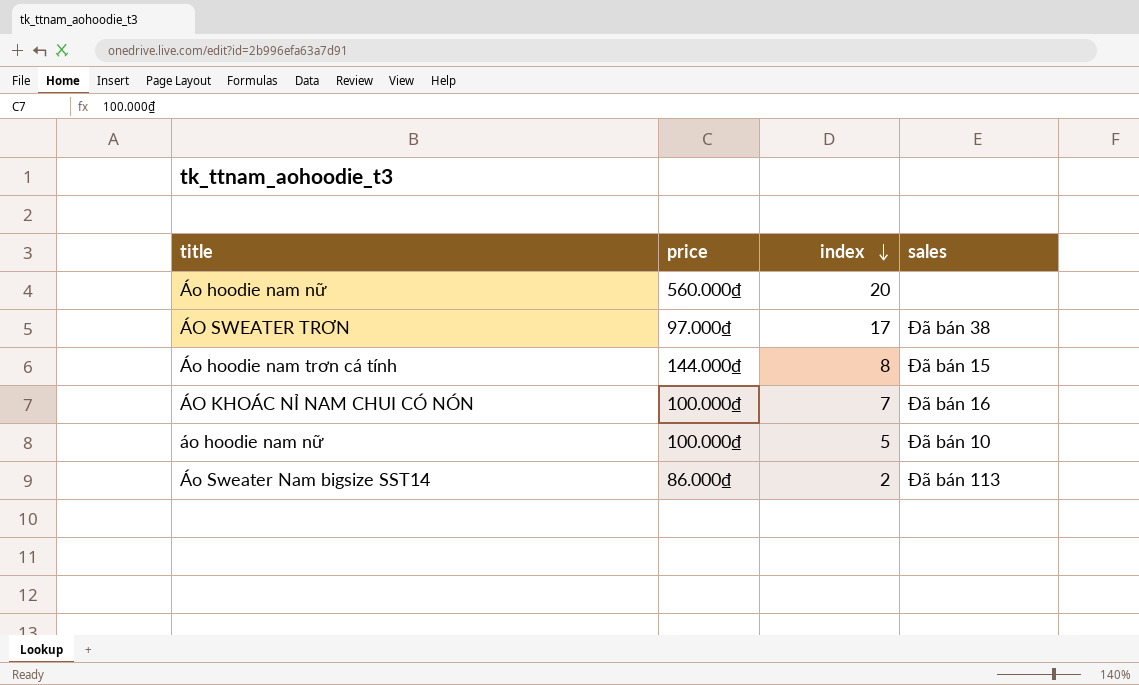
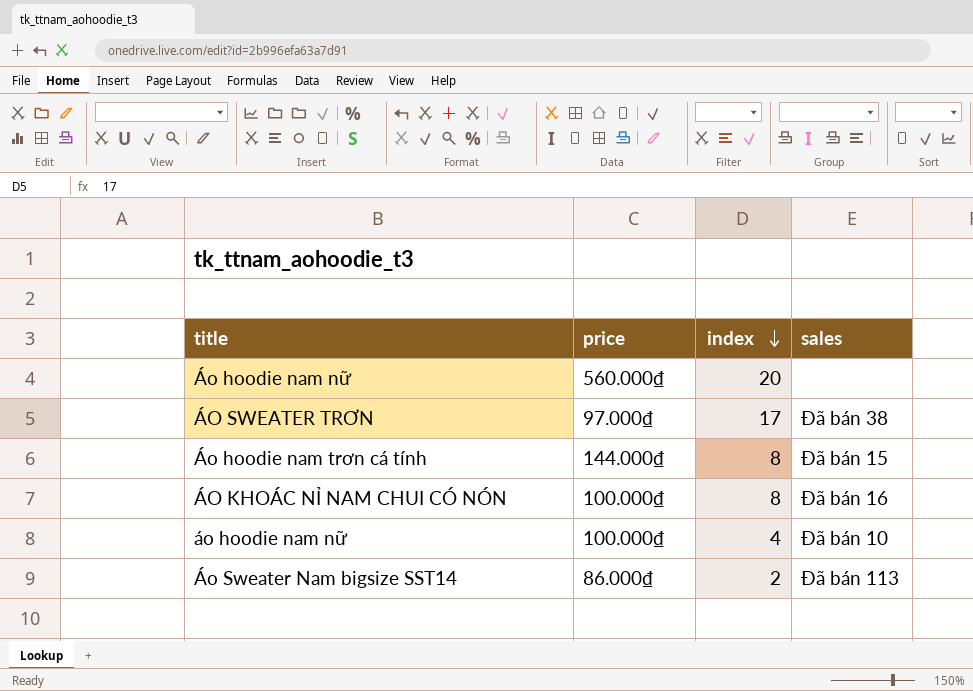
ÁO KHOÁC NỈ NAM CHUI CÓ NÓN | index: 7 -> 8
áo hoodie nam nữ | index: 5 -> 4

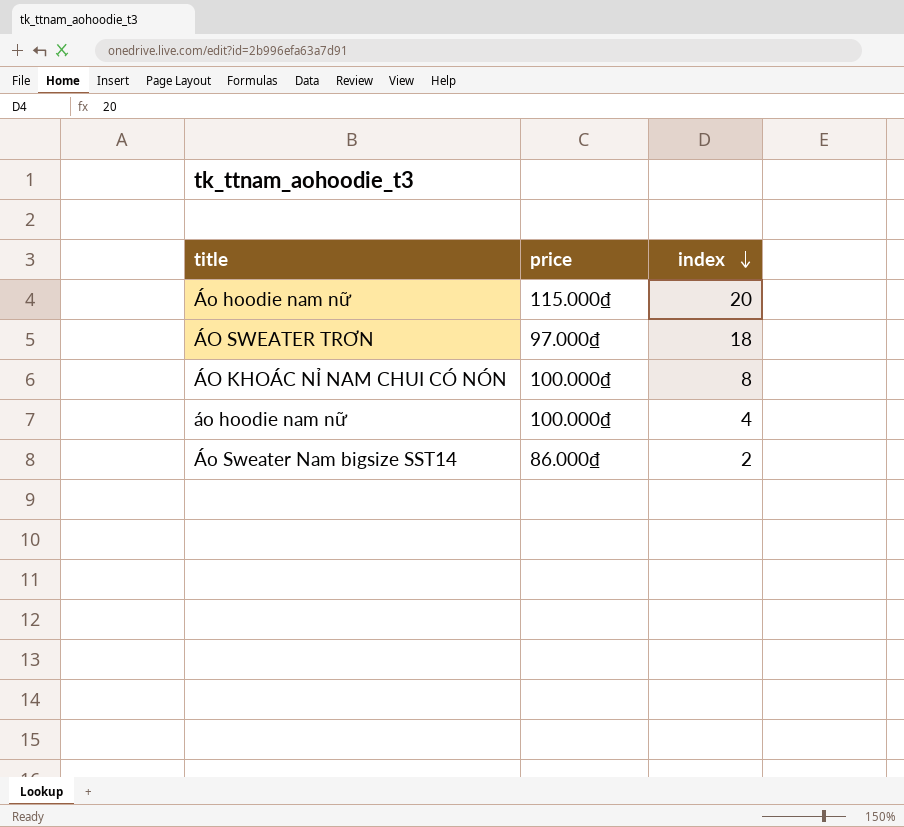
column sales | position: 4 -> none
row Áo hoodie nam trơn cá tính: 144.000₫ | 8 | Đã bán 15 -> none
Áo hoodie nam nữ | price: 560.000₫ -> 115.000₫
ÁO SWEATER TRƠN | index: 17 -> 18

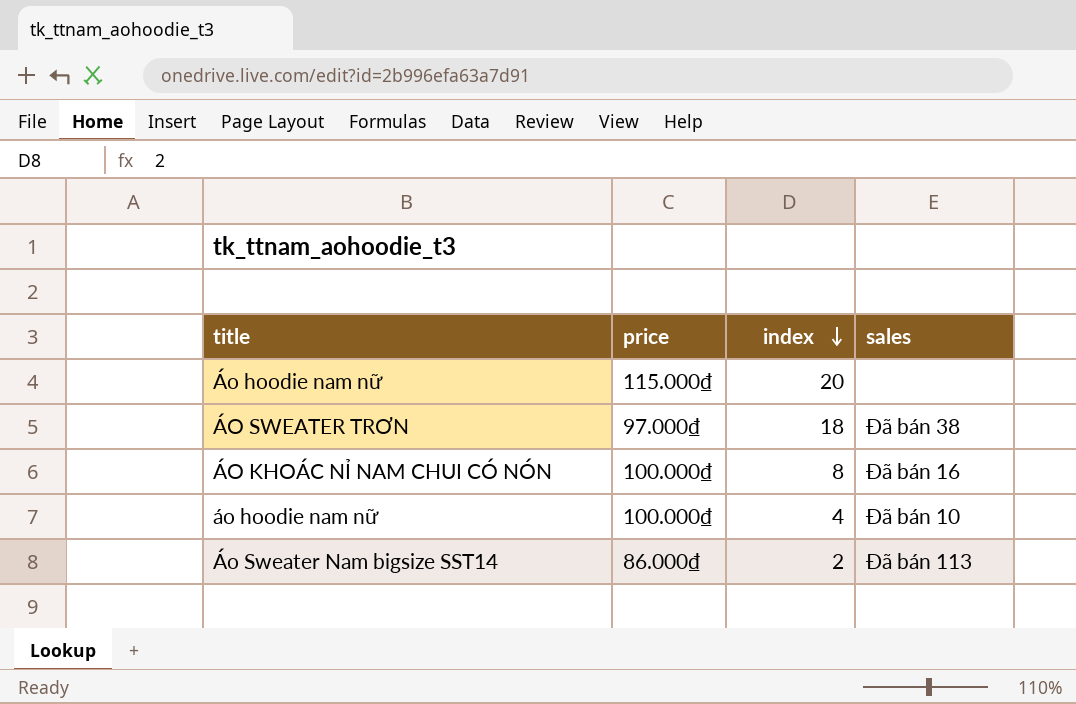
column sales | position: none -> 4

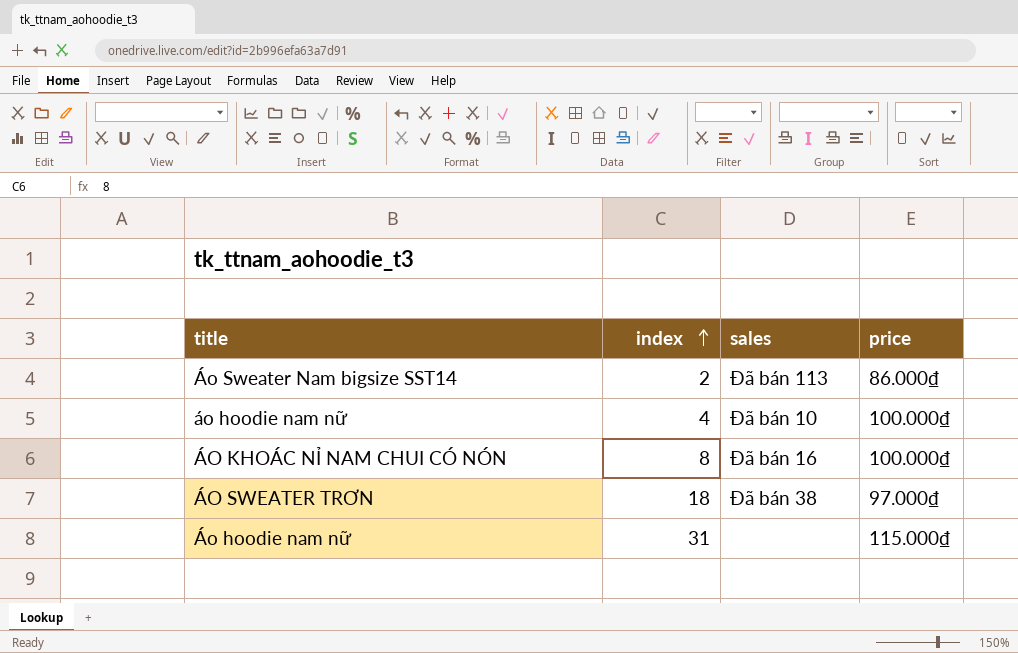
row order: index descending -> index ascending
column price | position: 2 -> 4
Áo hoodie nam nữ | index: 20 -> 31

